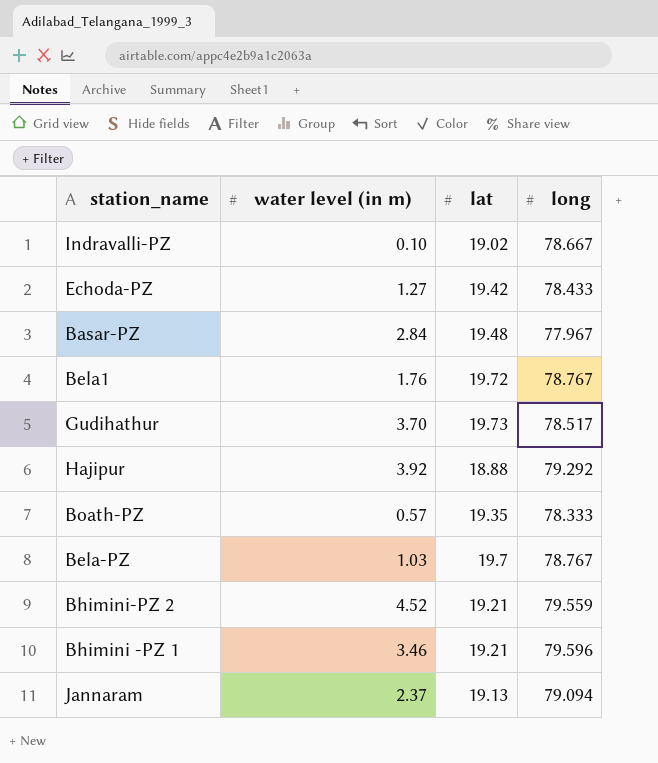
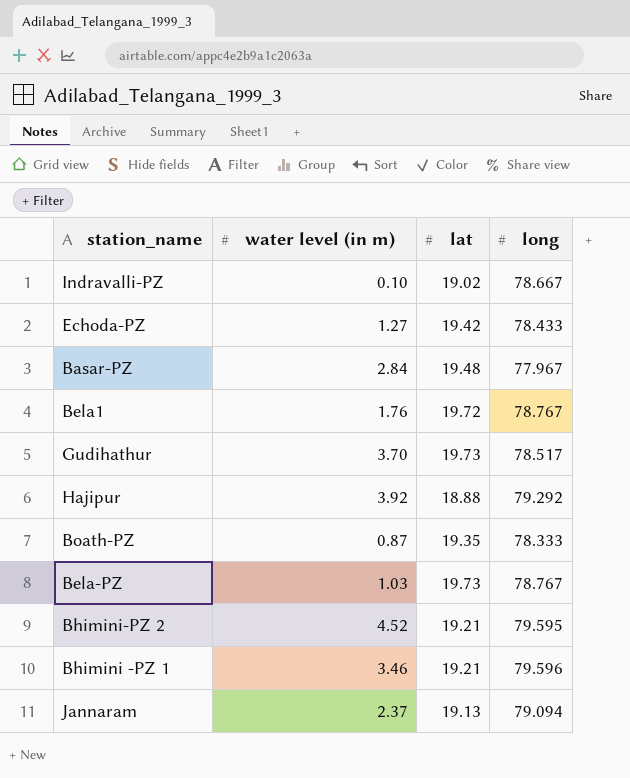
Boath-PZ | water level (in m): 0.57 -> 0.87
Bela-PZ | lat: 19.7 -> 19.73
Bhimini-PZ 2 | long: 79.559 -> 79.595

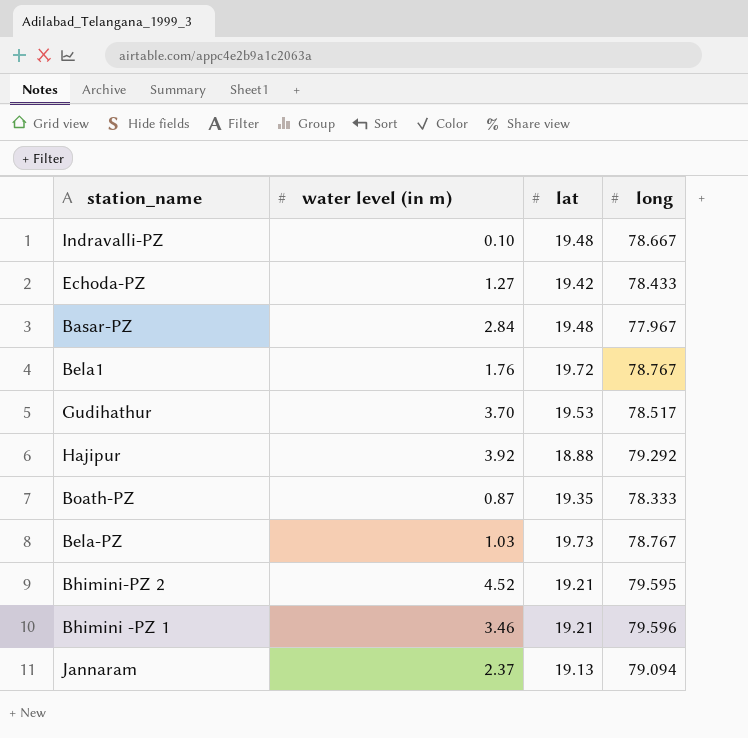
Indravalli-PZ | lat: 19.02 -> 19.48
Gudihathur | lat: 19.73 -> 19.53

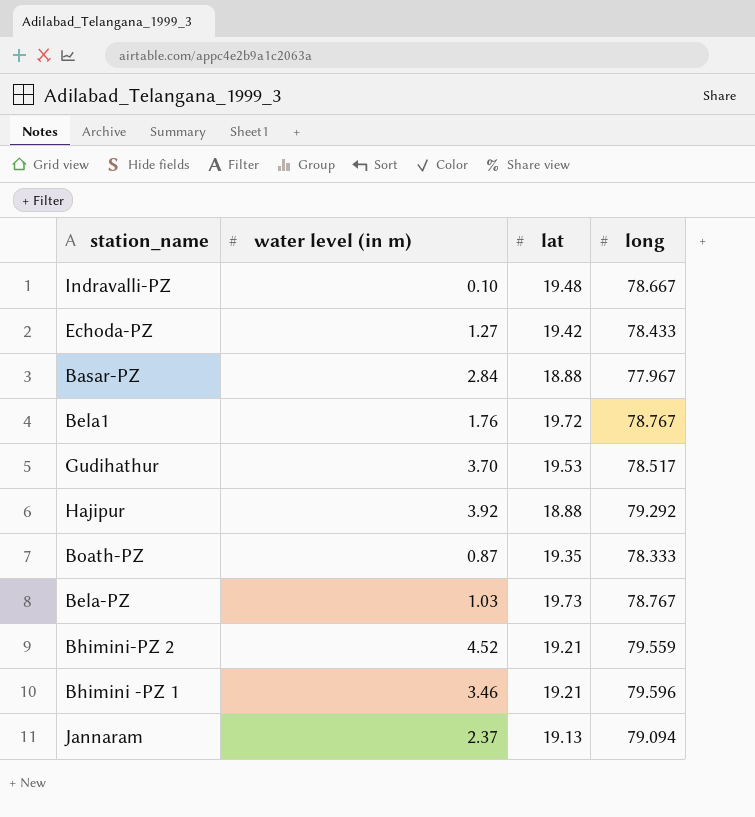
Basar-PZ | lat: 19.48 -> 18.88
Bhimini-PZ 2 | long: 79.595 -> 79.559

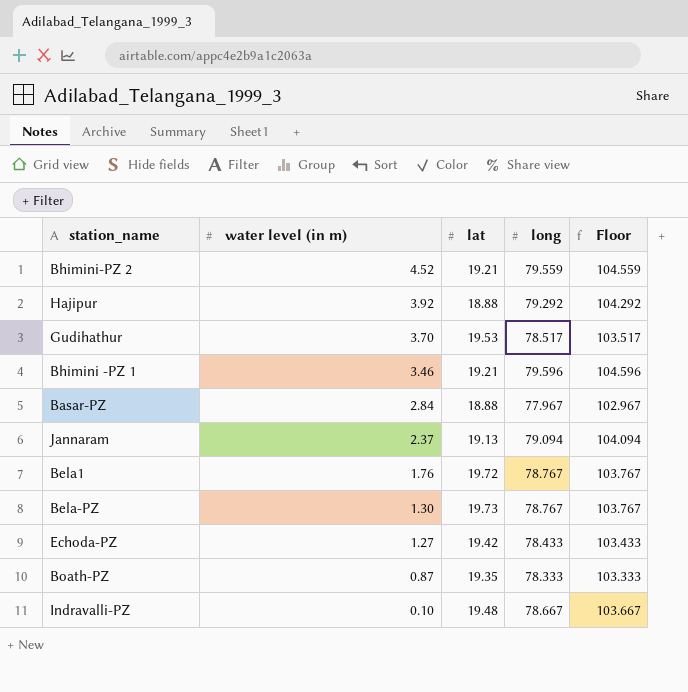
row order: none -> water level (in m) descending
column Floor | formula: none -> [long] + 25
Bela-PZ | water level (in m): 1.03 -> 1.30

